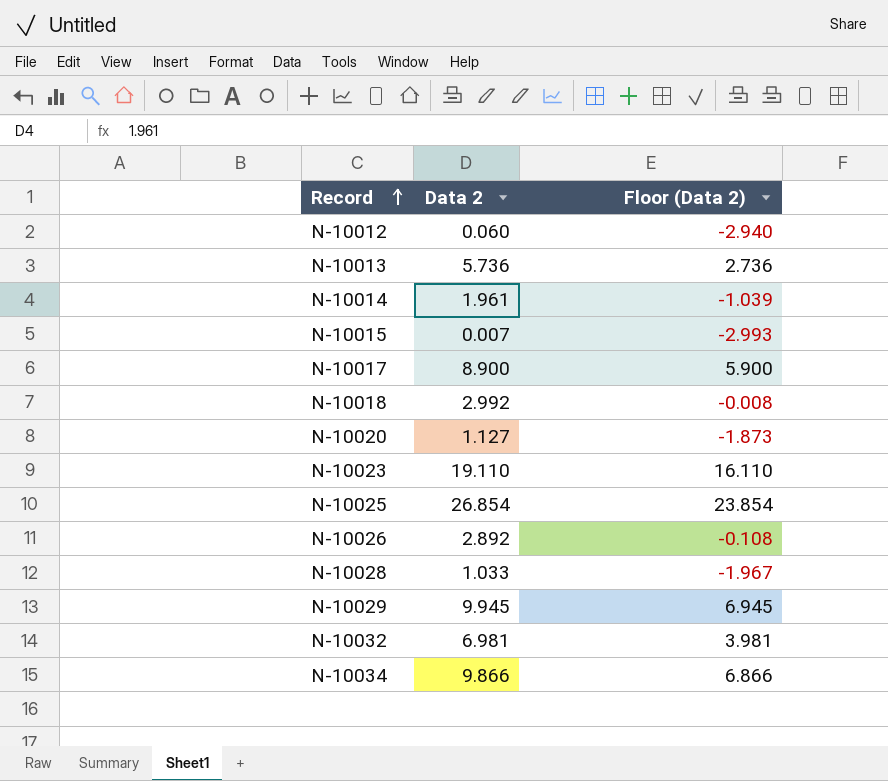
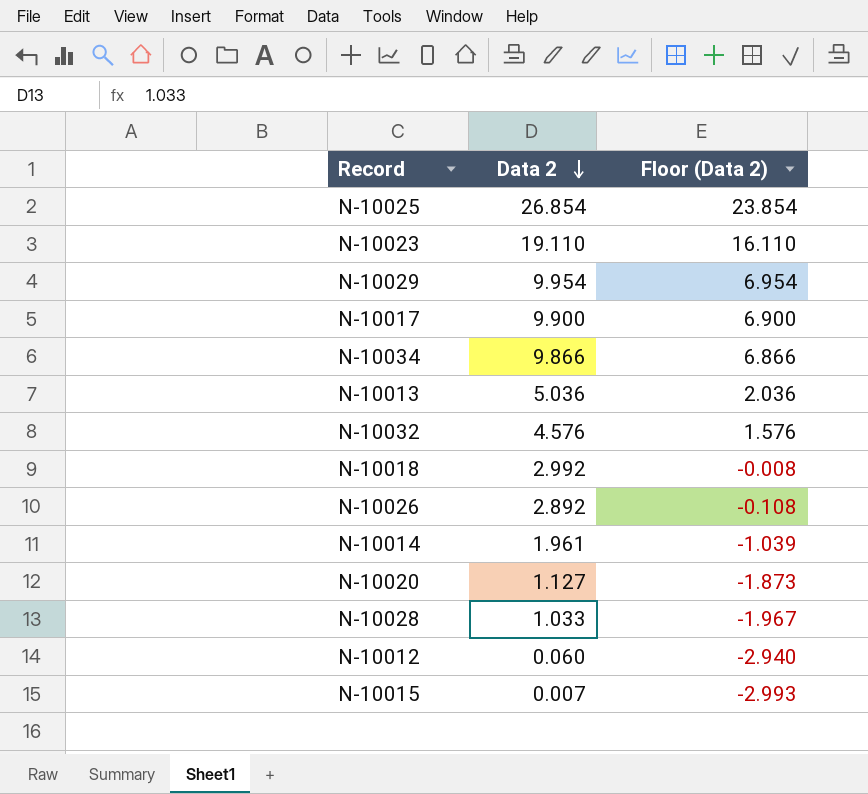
row order: Record ascending -> Data 2 descending
N-10029 | Data 2: 9.945 -> 9.954
N-10029 | Floor (Data 2): 6.945 -> 6.954
N-10017 | Data 2: 8.900 -> 9.900
N-10017 | Floor (Data 2): 5.900 -> 6.900
N-10013 | Data 2: 5.736 -> 5.036
N-10013 | Floor (Data 2): 2.736 -> 2.036
N-10032 | Data 2: 6.981 -> 4.576
N-10032 | Floor (Data 2): 3.981 -> 1.576

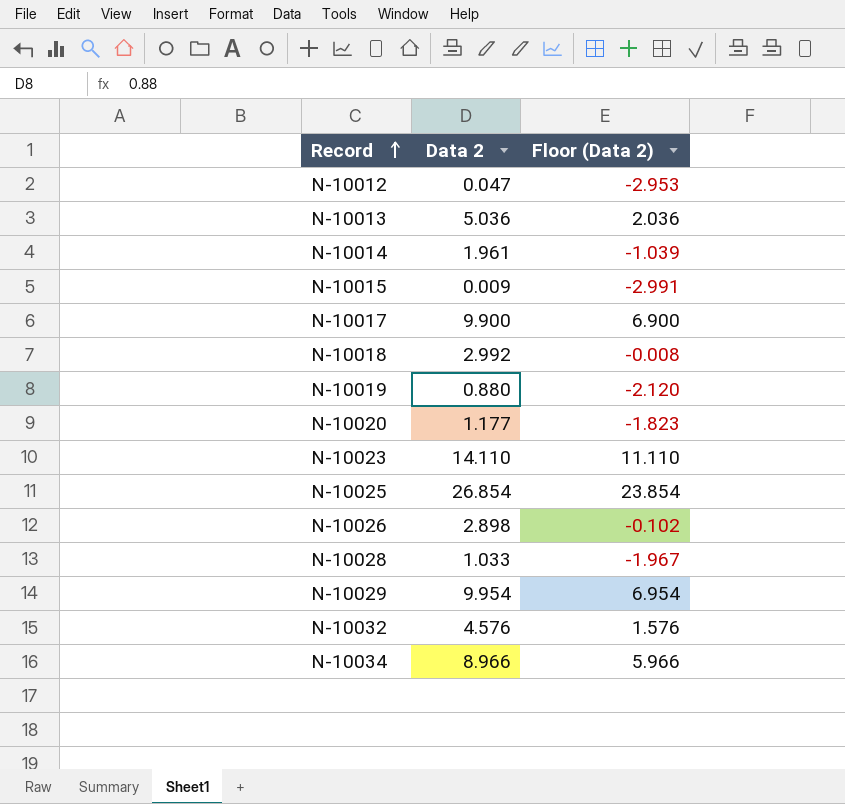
row order: Data 2 descending -> Record ascending
N-10012 | Data 2: 0.060 -> 0.047
N-10012 | Floor (Data 2): -2.940 -> -2.953
N-10015 | Data 2: 0.007 -> 0.009
N-10015 | Floor (Data 2): -2.993 -> -2.991
row N-10019: none -> 0.880 | -2.120
N-10020 | Data 2: 1.127 -> 1.177
N-10020 | Floor (Data 2): -1.873 -> -1.823
N-10023 | Data 2: 19.110 -> 14.110
N-10023 | Floor (Data 2): 16.110 -> 11.110
N-10026 | Data 2: 2.892 -> 2.898
N-10026 | Floor (Data 2): -0.108 -> -0.102
N-10034 | Data 2: 9.866 -> 8.966
N-10034 | Floor (Data 2): 6.866 -> 5.966

